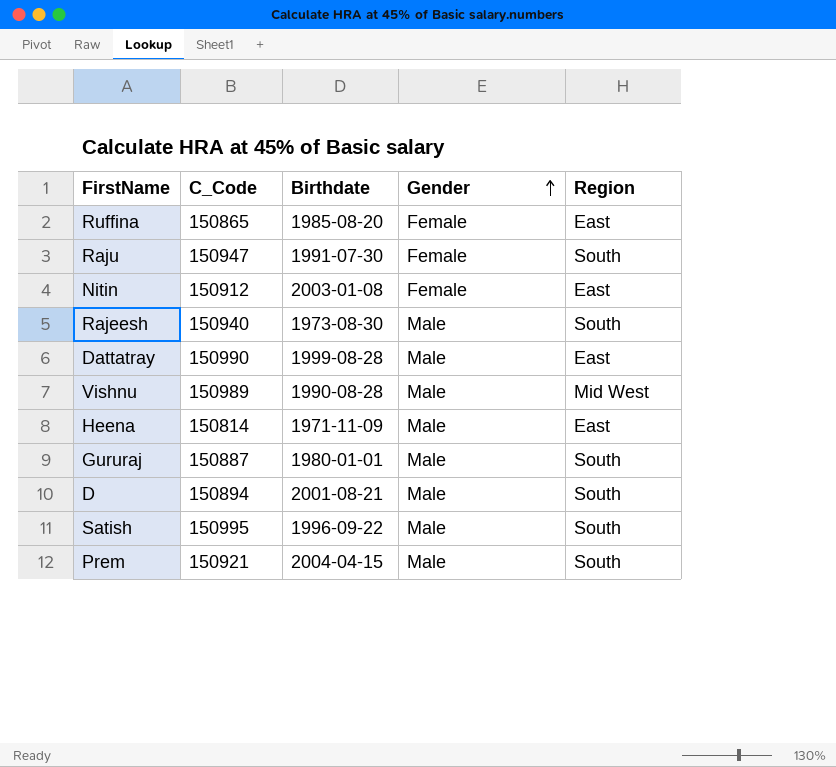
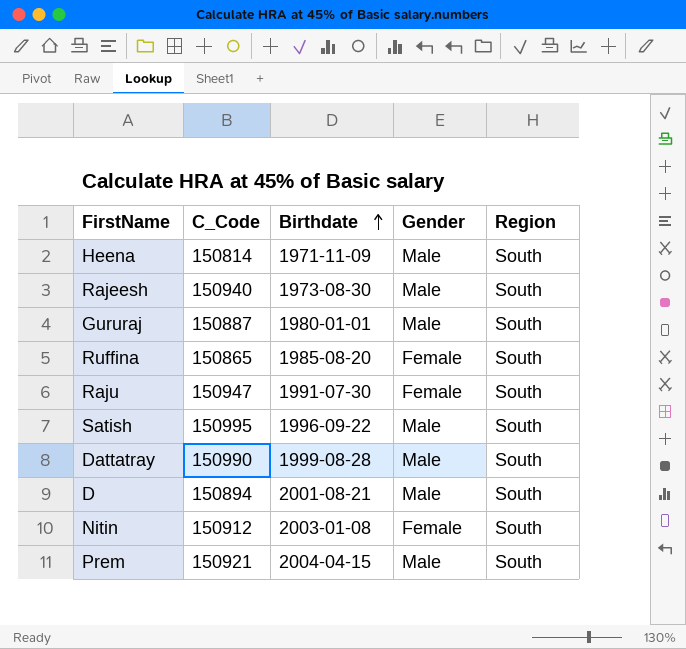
row order: Gender ascending -> Birthdate ascending
row Vishnu: 150989 | 1990-08-28 | Male | Mid West -> none
Heena | Region: East -> South
Ruffina | Region: East -> South
Dattatray | Region: East -> South
Nitin | Region: East -> South

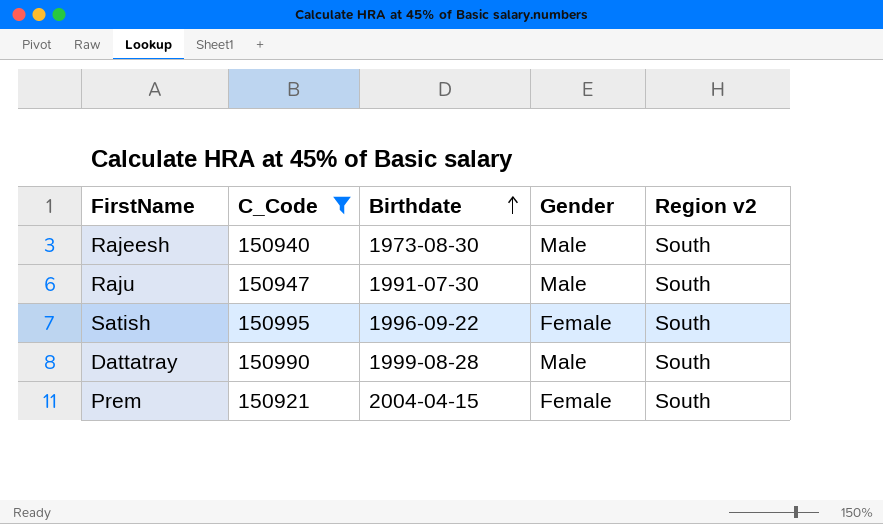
filter: none -> C_Code >= 150921
column name: Region -> Region v2
Raju | Gender: Female -> Male
Satish | Gender: Male -> Female
Prem | Gender: Male -> Female

